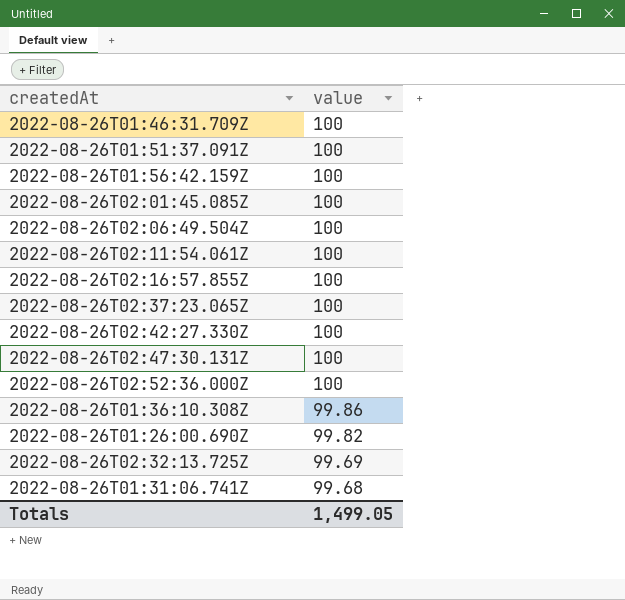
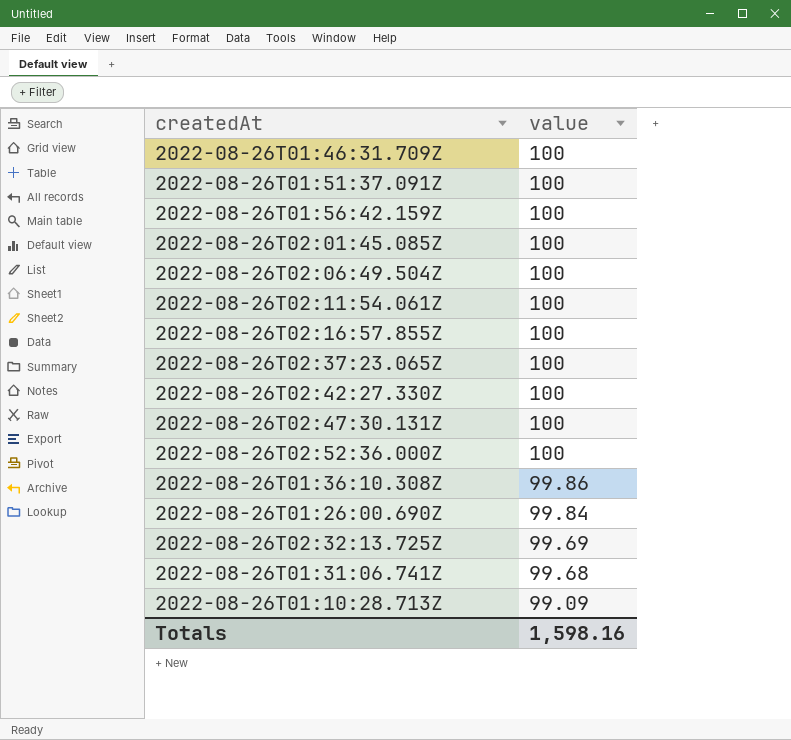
2022-08-26T01:26:00.690Z | value: 99.82 -> 99.84
row 2022-08-26T01:10:28.713Z: none -> 99.09
Totals | value: 1,499.05 -> 1,598.16

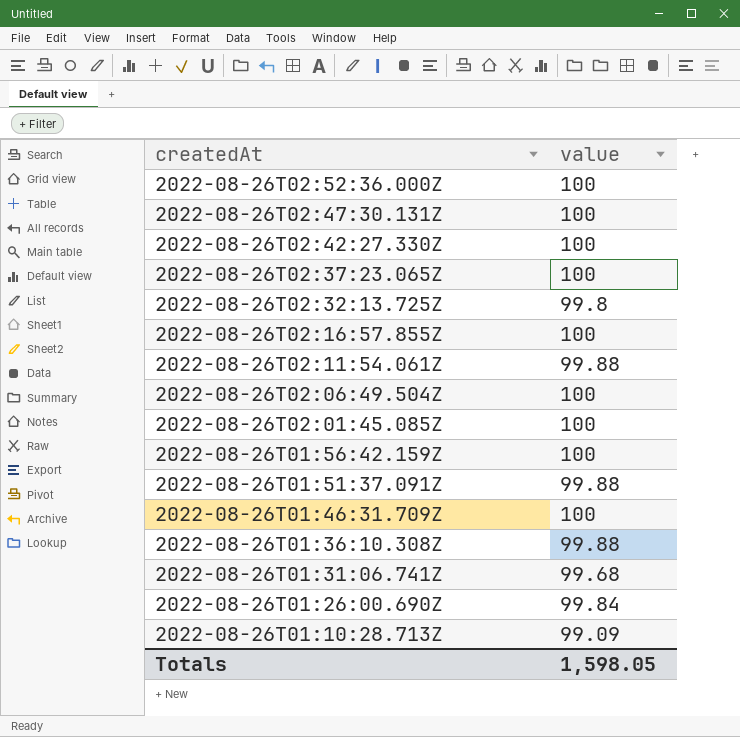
row order: value descending -> createdAt descending
2022-08-26T02:32:13.725Z | value: 99.69 -> 99.8
2022-08-26T02:11:54.061Z | value: 100 -> 99.88
2022-08-26T01:51:37.091Z | value: 100 -> 99.88
2022-08-26T01:36:10.308Z | value: 99.86 -> 99.88
Totals | value: 1,598.16 -> 1,598.05

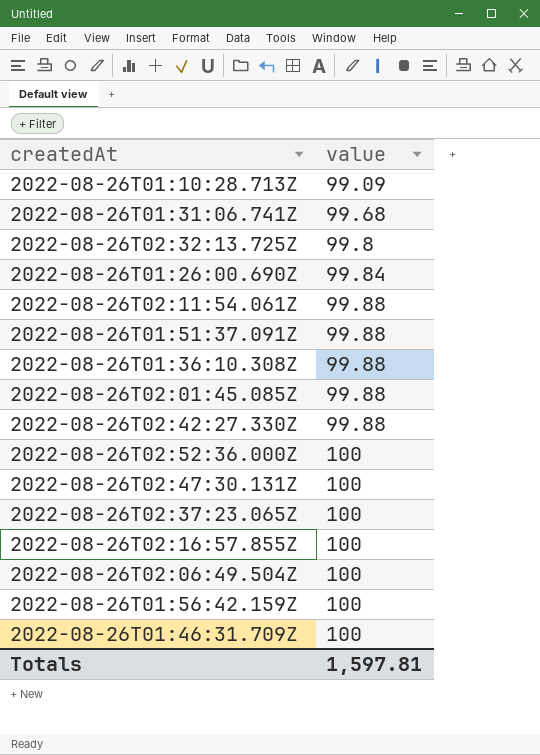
row order: createdAt descending -> value ascending
2022-08-26T02:01:45.085Z | value: 100 -> 99.88
2022-08-26T02:42:27.330Z | value: 100 -> 99.88
Totals | value: 1,598.05 -> 1,597.81

